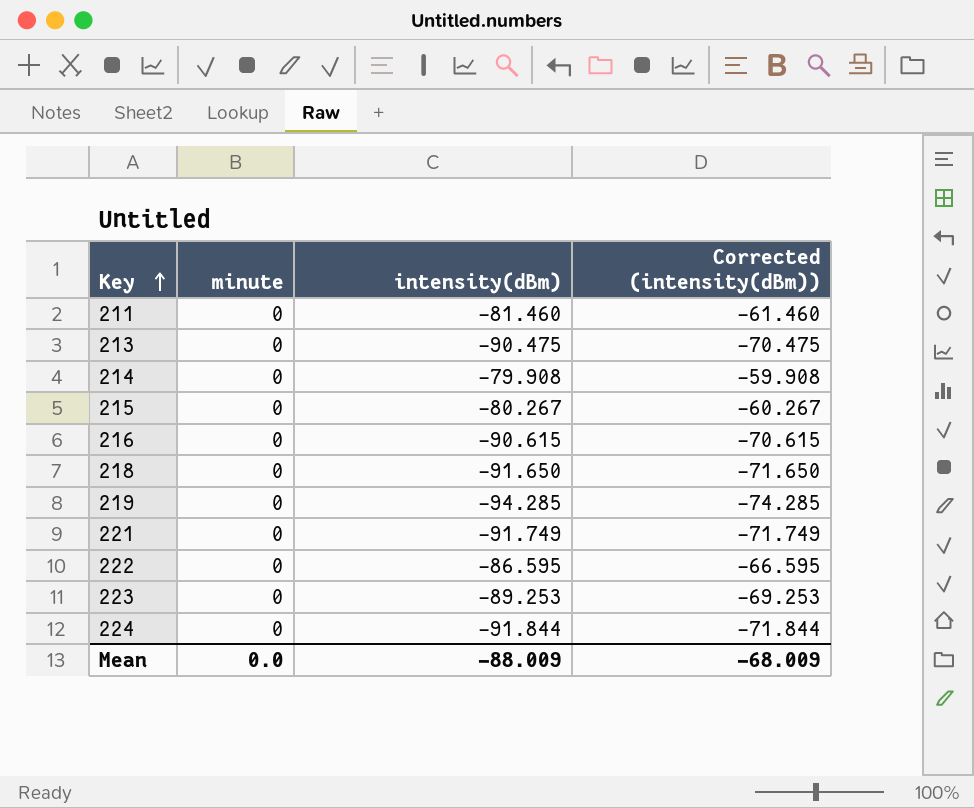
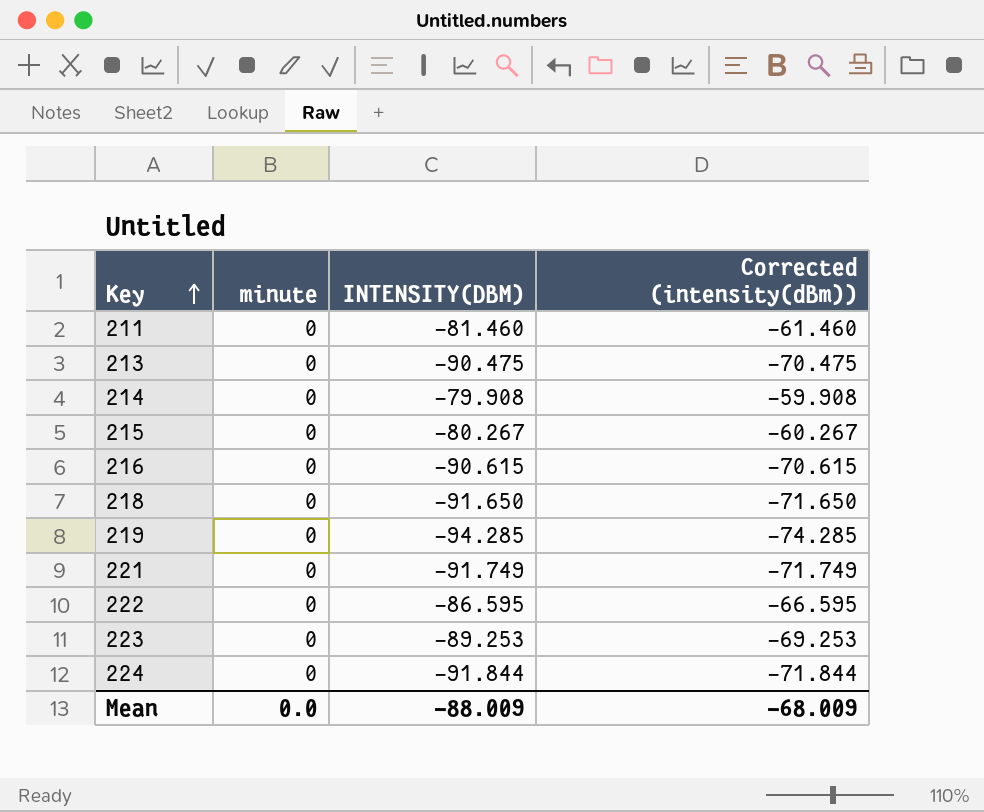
column name: intensity(dBm) -> INTENSITY(DBM)

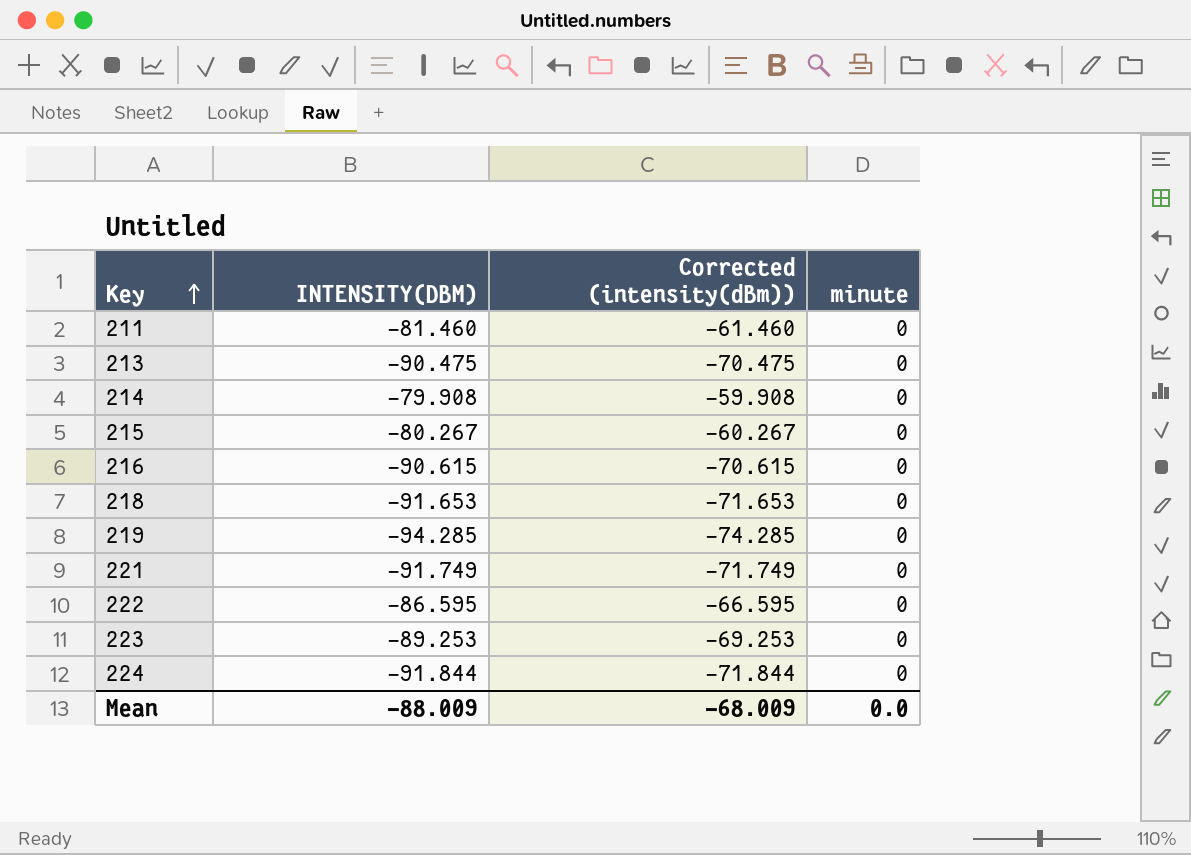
column minute | position: 2 -> 4
218 | INTENSITY(DBM): -91.650 -> -91.653
218 | Corrected (intensity(dBm)): -71.650 -> -71.653

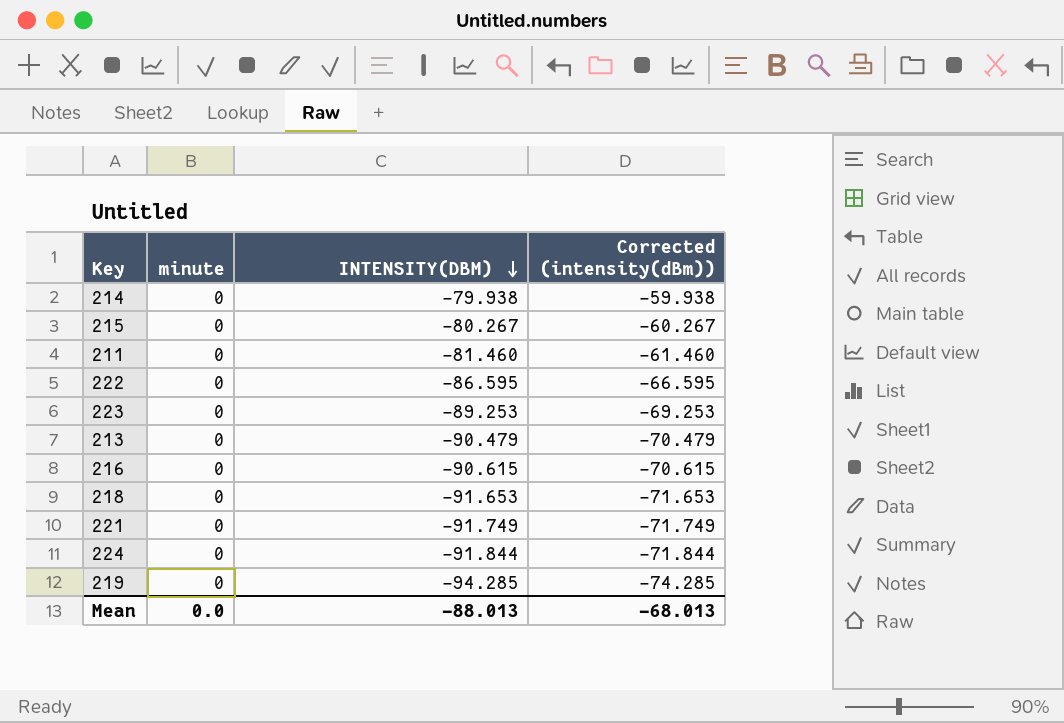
row order: Key ascending -> INTENSITY(DBM) descending
column minute | position: 4 -> 2
214 | INTENSITY(DBM): -79.908 -> -79.938
214 | Corrected (intensity(dBm)): -59.908 -> -59.938
213 | INTENSITY(DBM): -90.475 -> -90.479
213 | Corrected (intensity(dBm)): -70.475 -> -70.479
Mean | INTENSITY(DBM): -88.009 -> -88.013
Mean | Corrected (intensity(dBm)): -68.009 -> -68.013

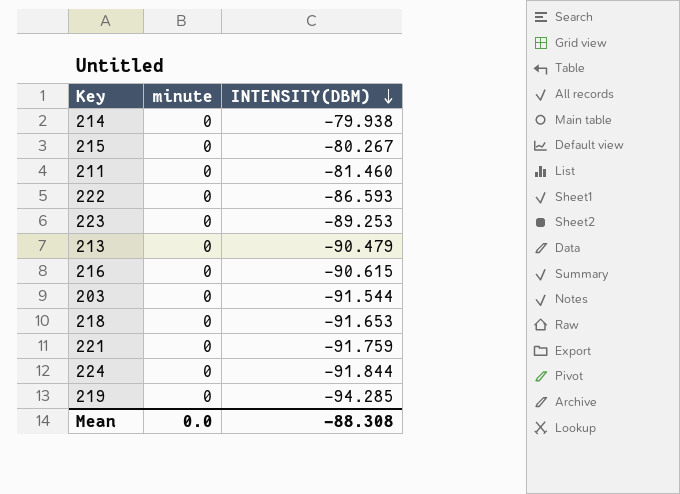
column Corrected (intensity(dBm)) | formula: [INTENSITY(DBM)] + 20 -> none
222 | INTENSITY(DBM): -86.595 -> -86.593
row 203: none -> 0 | -91.544
221 | INTENSITY(DBM): -91.749 -> -91.759
Mean | INTENSITY(DBM): -88.013 -> -88.308

